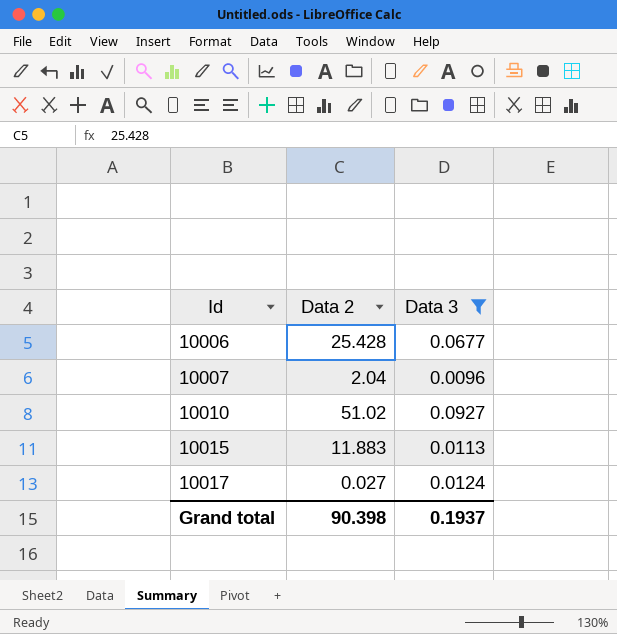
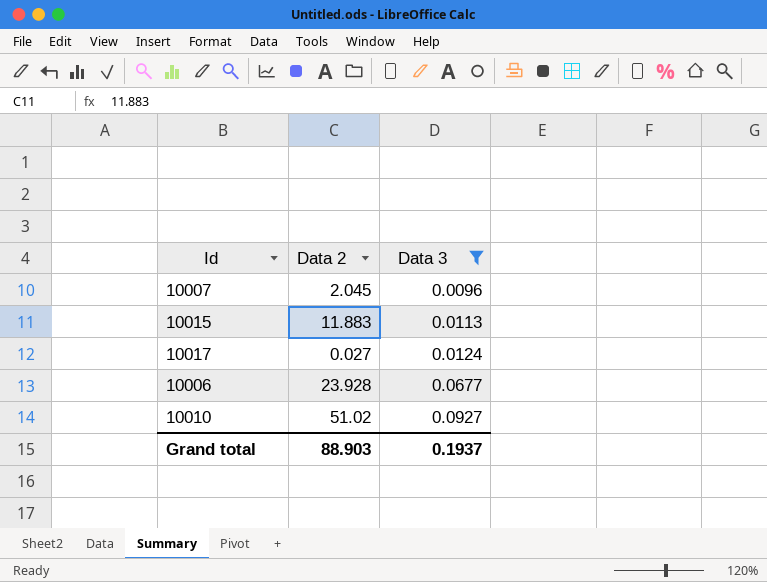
row order: Id ascending -> Data 3 ascending
10007 | Data 2: 2.04 -> 2.045
10006 | Data 2: 25.428 -> 23.928
Grand total | Data 2: 90.398 -> 88.903

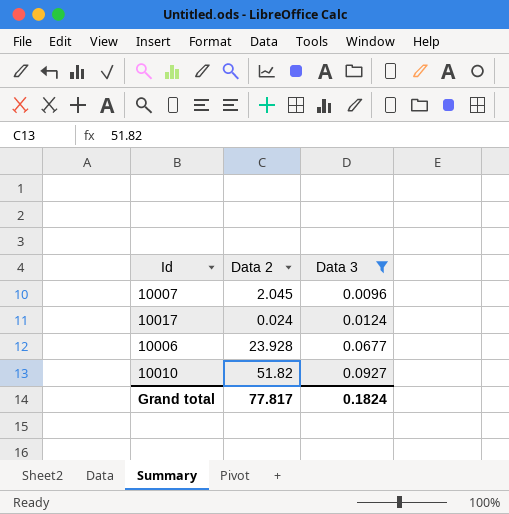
row 10015: 11.883 | 0.0113 -> none
10017 | Data 2: 0.027 -> 0.024
10010 | Data 2: 51.02 -> 51.82
Grand total | Data 2: 88.903 -> 77.817
Grand total | Data 3: 0.1937 -> 0.1824

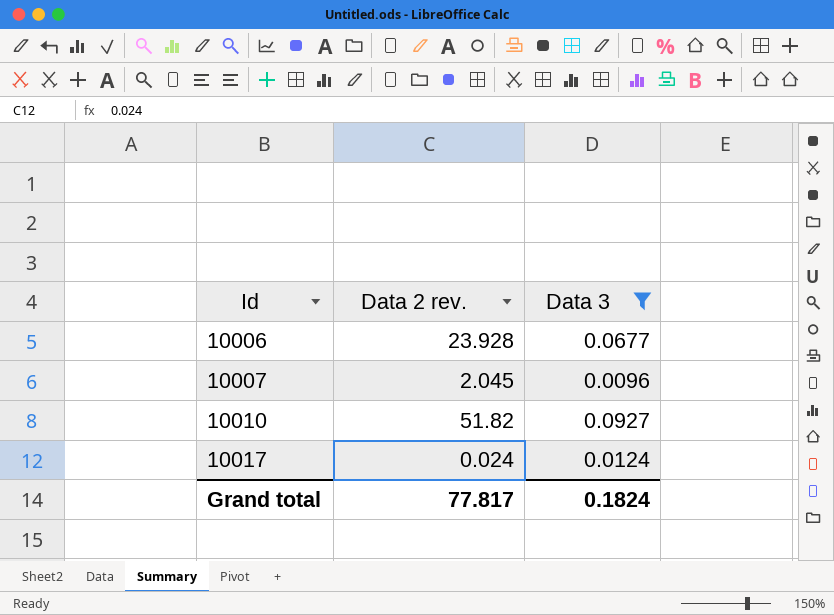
row order: Data 3 ascending -> Id ascending
column name: Data 2 -> Data 2 rev.

